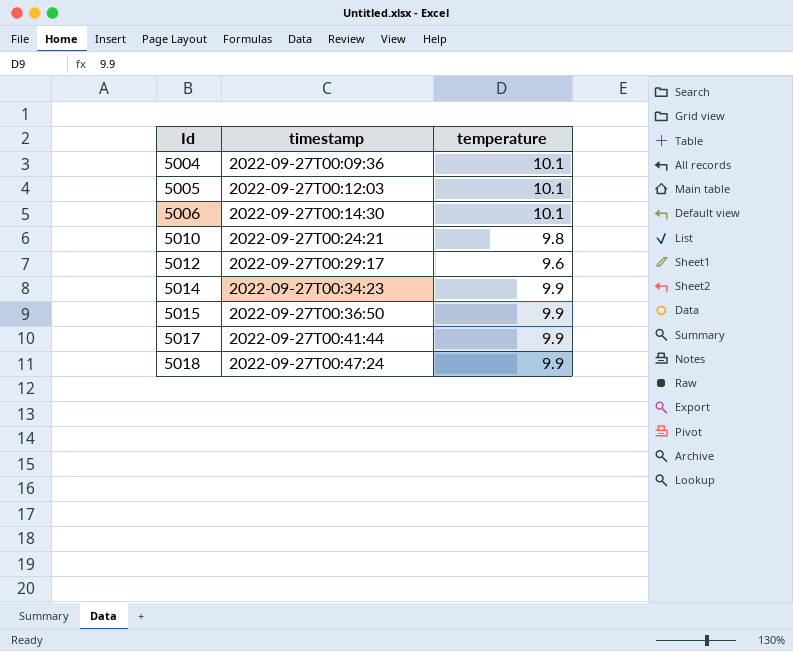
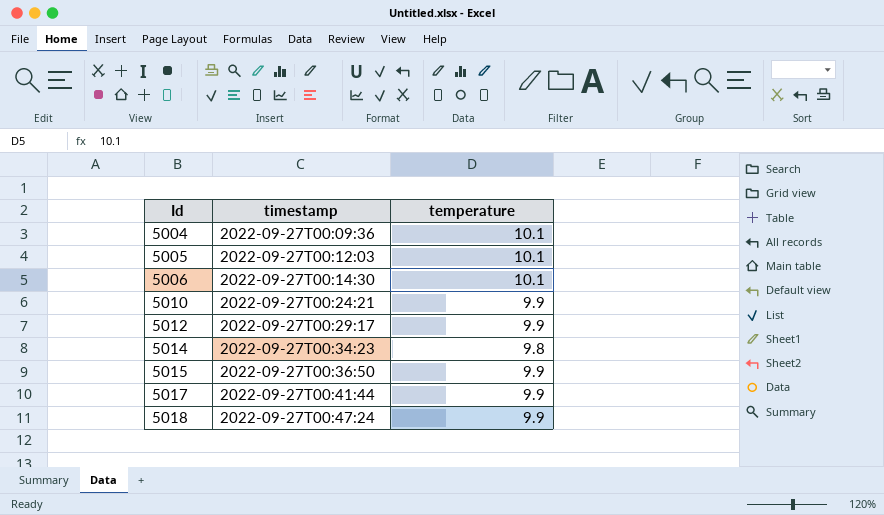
5010 | temperature: 9.8 -> 9.9
5012 | temperature: 9.6 -> 9.9
5014 | temperature: 9.9 -> 9.8

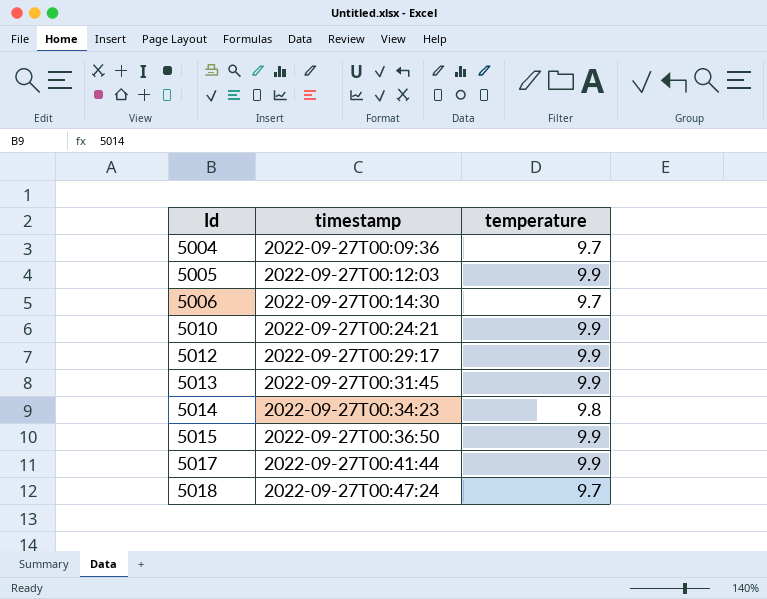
5004 | temperature: 10.1 -> 9.7
5005 | temperature: 10.1 -> 9.9
5006 | temperature: 10.1 -> 9.7
row 5013: none -> 2022-09-27T00:31:45 | 9.9
5018 | temperature: 9.9 -> 9.7

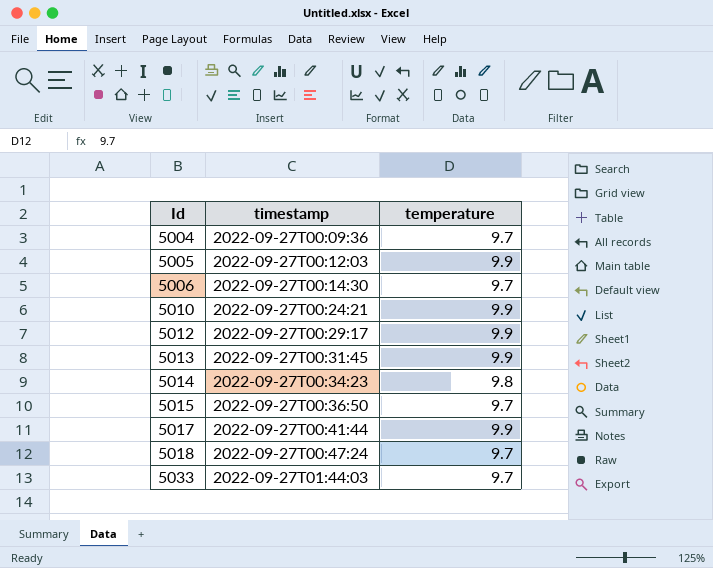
5015 | temperature: 9.9 -> 9.7
row 5033: none -> 2022-09-27T01:44:03 | 9.7

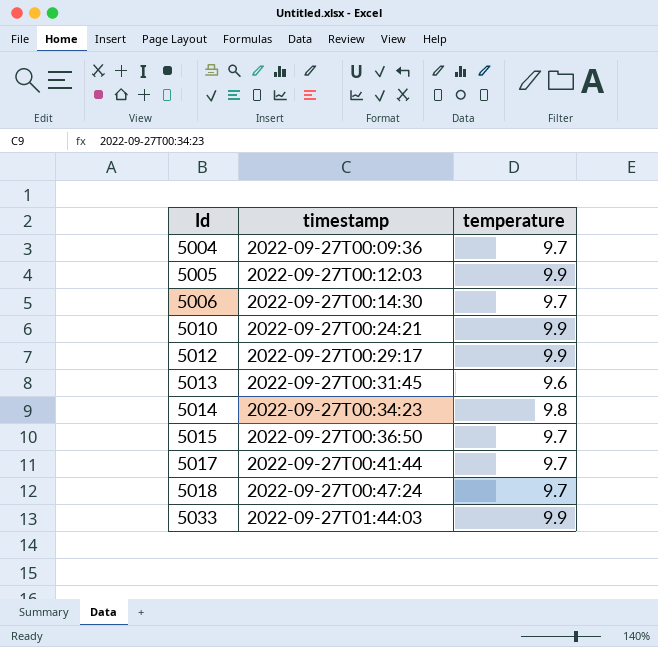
5013 | temperature: 9.9 -> 9.6
5017 | temperature: 9.9 -> 9.7
5033 | temperature: 9.7 -> 9.9

